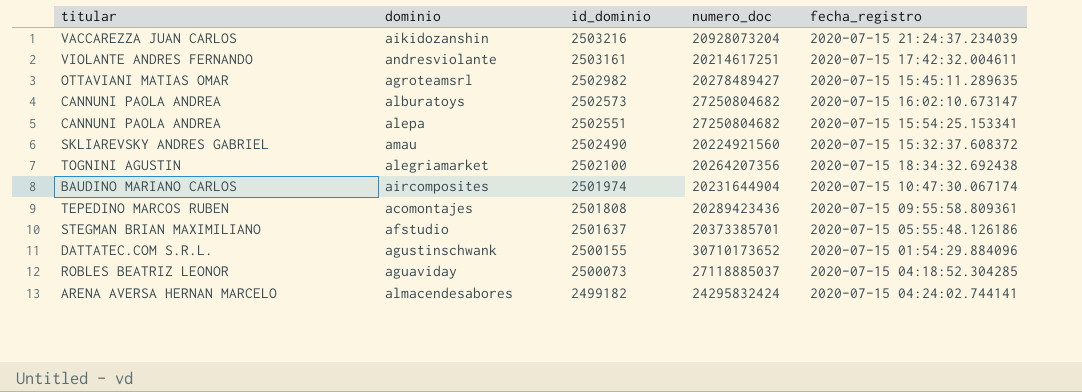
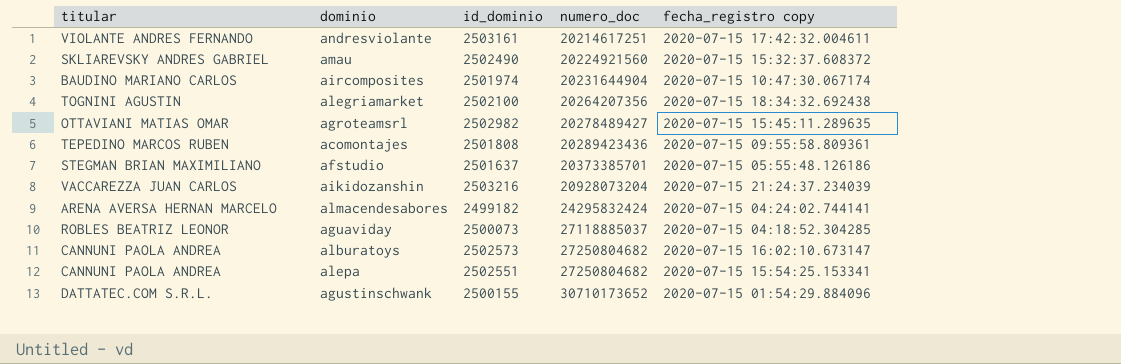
row order: id_dominio descending -> numero_doc ascending
column name: fecha_registro -> fecha_registro copy

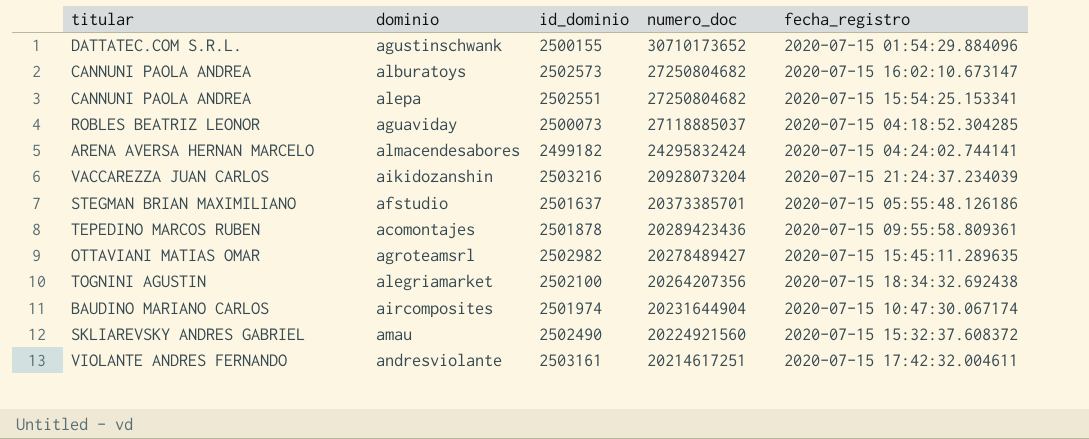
row order: numero_doc ascending -> numero_doc descending
column name: fecha_registro copy -> fecha_registro
acomontajes | id_dominio: 2501808 -> 2501878

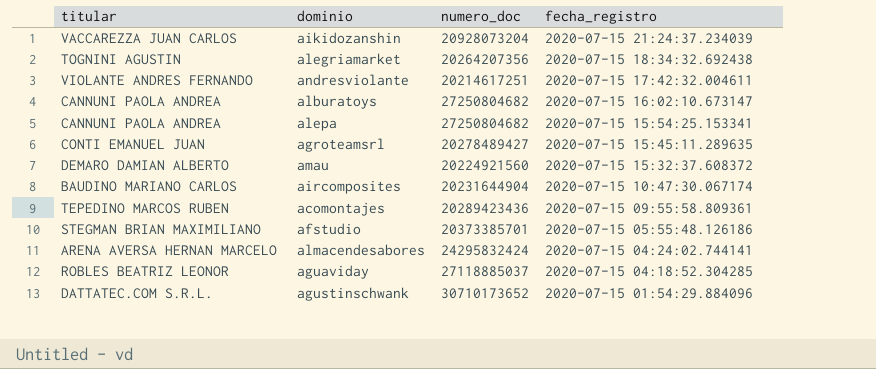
row order: numero_doc descending -> fecha_registro descending
column id_dominio | position: 3 -> none
agroteamsrl | titular: OTTAVIANI MATIAS OMAR -> CONTI EMANUEL JUAN
amau | titular: SKLIAREVSKY ANDRES GABRIEL -> DEMARO DAMIAN ALBERTO

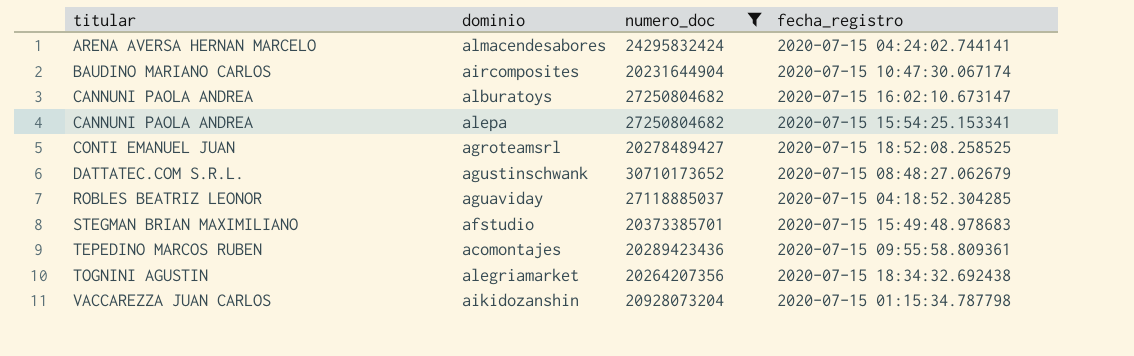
filter: none -> numero_doc >= 20231644904
row order: fecha_registro descending -> titular ascending
agroteamsrl | fecha_registro: 2020-07-15 15:45:11.289635 -> 2020-07-15 18:52:08.258525
agustinschwank | fecha_registro: 2020-07-15 01:54:29.884096 -> 2020-07-15 08:48:27.062679
afstudio | fecha_registro: 2020-07-15 05:55:48.126186 -> 2020-07-15 15:49:48.978683
aikidozanshin | fecha_registro: 2020-07-15 21:24:37.234039 -> 2020-07-15 01:15:34.787798

